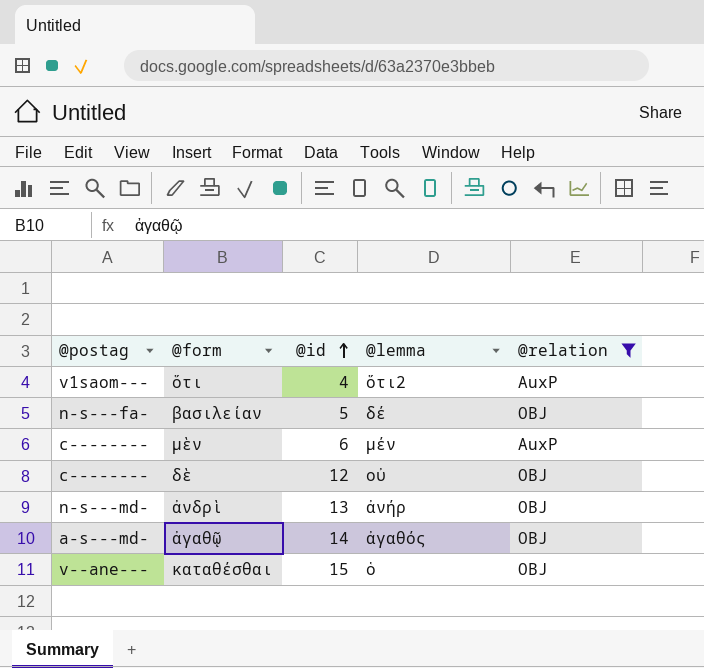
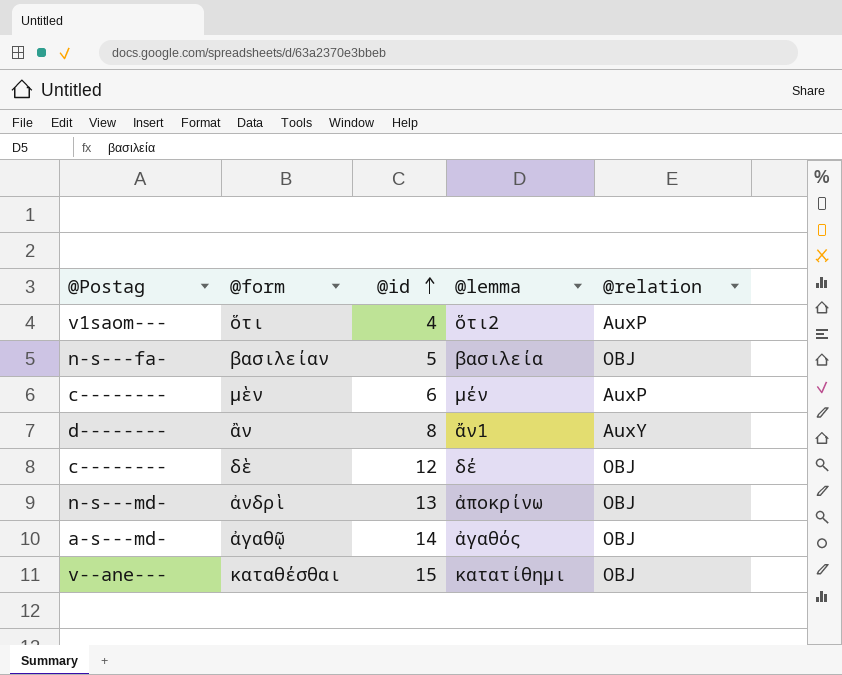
filter: @relation != AuxY -> none
column name: @postag -> @Postag
βασιλείαν | @lemma: δέ -> βασιλεία
δὲ | @lemma: οὐ -> δέ
ἀνδρὶ | @lemma: ἀνήρ -> ἀποκρίνω
καταθέσθαι | @lemma: ὁ -> κατατίθημι

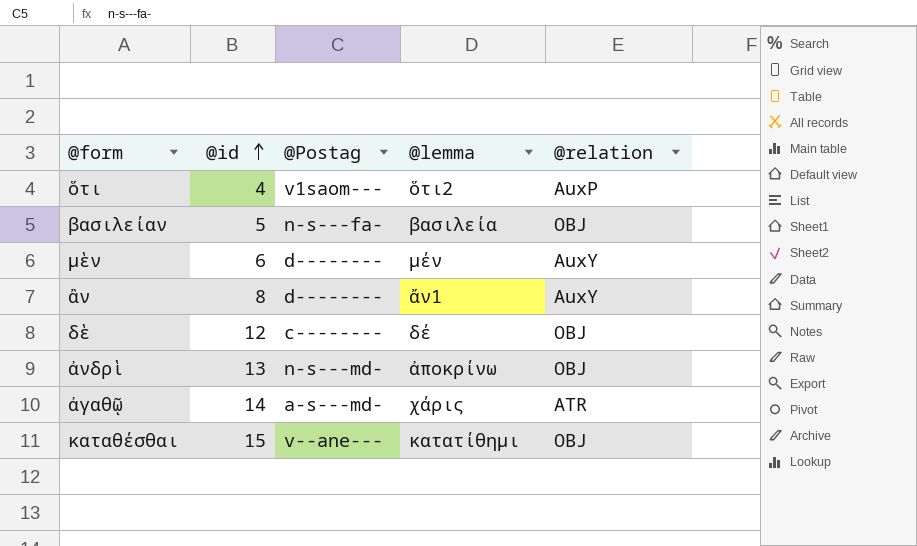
column @Postag | position: 1 -> 3
μὲν | @Postag: c-------- -> d--------
μὲν | @relation: AuxP -> AuxY
ἀγαθῷ | @lemma: ἀγαθός -> χάρις
ἀγαθῷ | @relation: OBJ -> ATR

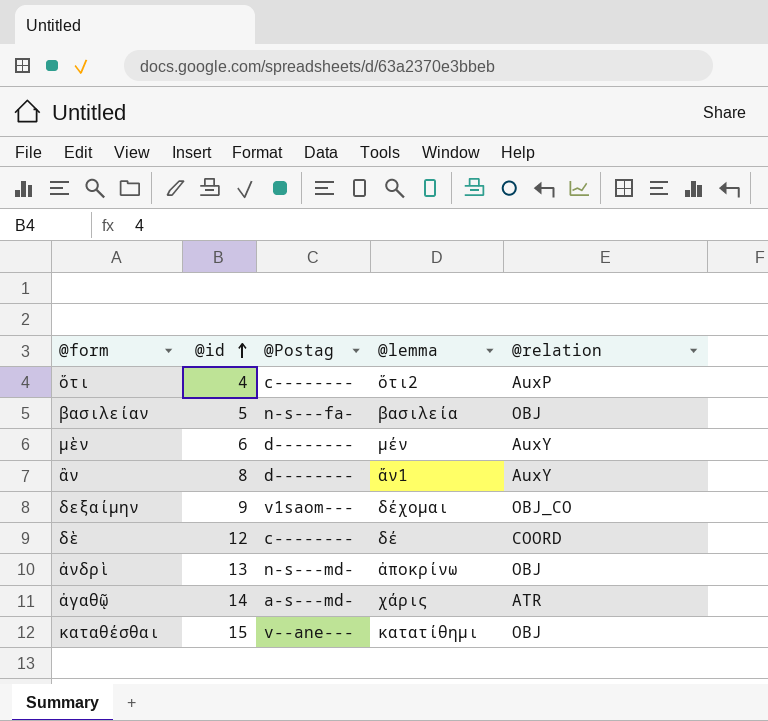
ὅτι | @Postag: v1saom--- -> c--------
row δεξαίμην: none -> 9 | v1saom--- | δέχομαι | OBJ_CO
δὲ | @relation: OBJ -> COORD

